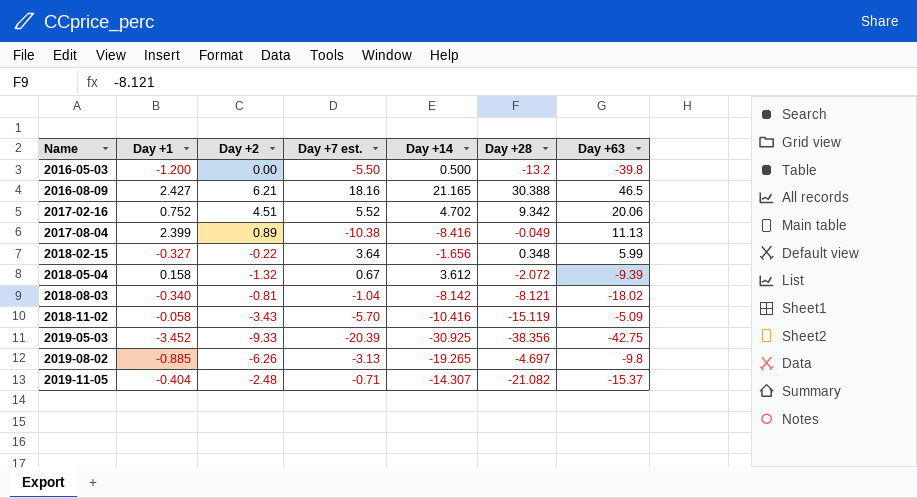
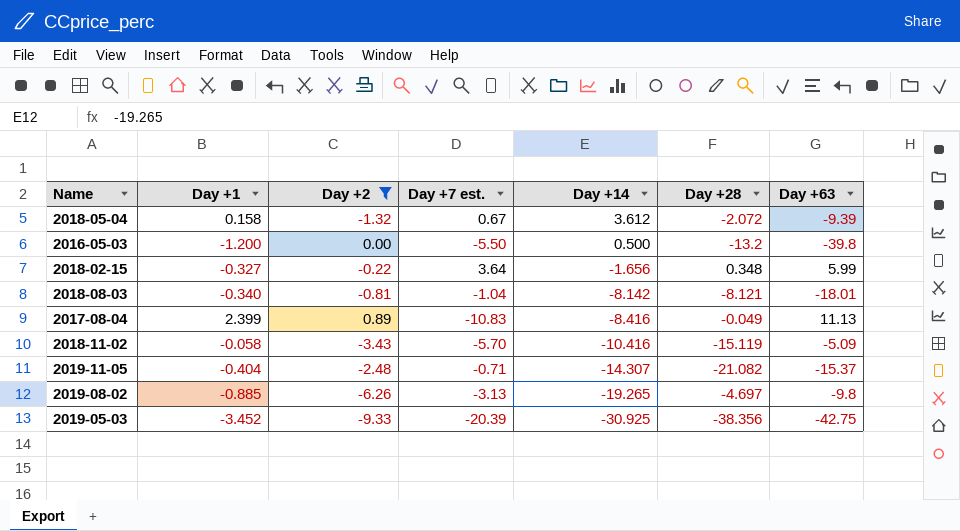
filter: none -> Day +2 <= 0.89
row order: Name ascending -> Day +14 descending
2018-08-03 | Day +63: -18.02 -> -18.01
2017-08-04 | Day +7 est.: -10.38 -> -10.83

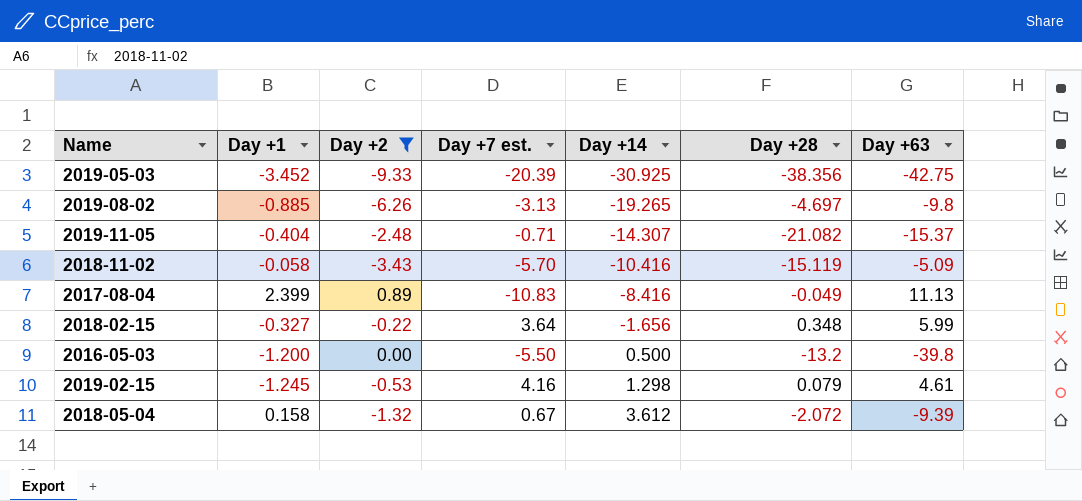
row order: Day +14 descending -> Day +14 ascending
row 2018-08-03: -0.340 | -0.81 | -1.04 | -8.142 | -8.121 | -18.01 -> none
row 2019-02-15: none -> -1.245 | -0.53 | 4.16 | 1.298 | 0.079 | 4.61

